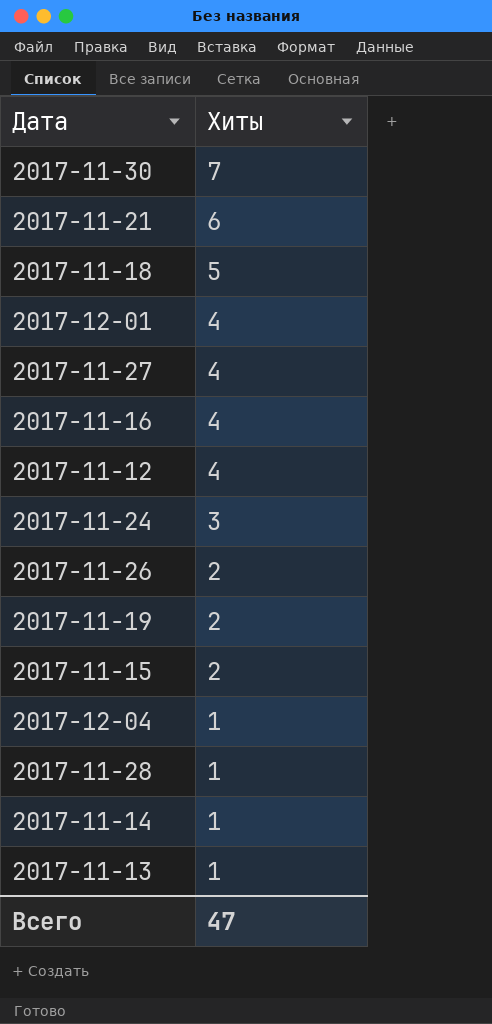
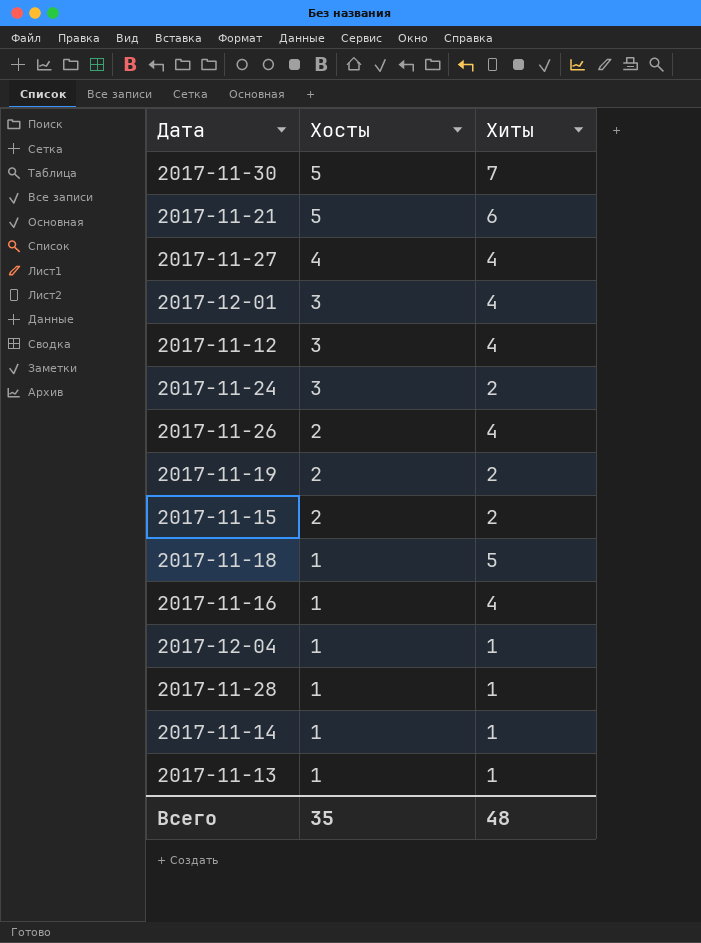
row order: Хиты descending -> Хосты descending
column Хосты | position: none -> 2
2017-11-24 | Хиты: 3 -> 2
2017-11-26 | Хиты: 2 -> 4
Всего | Хиты: 47 -> 48

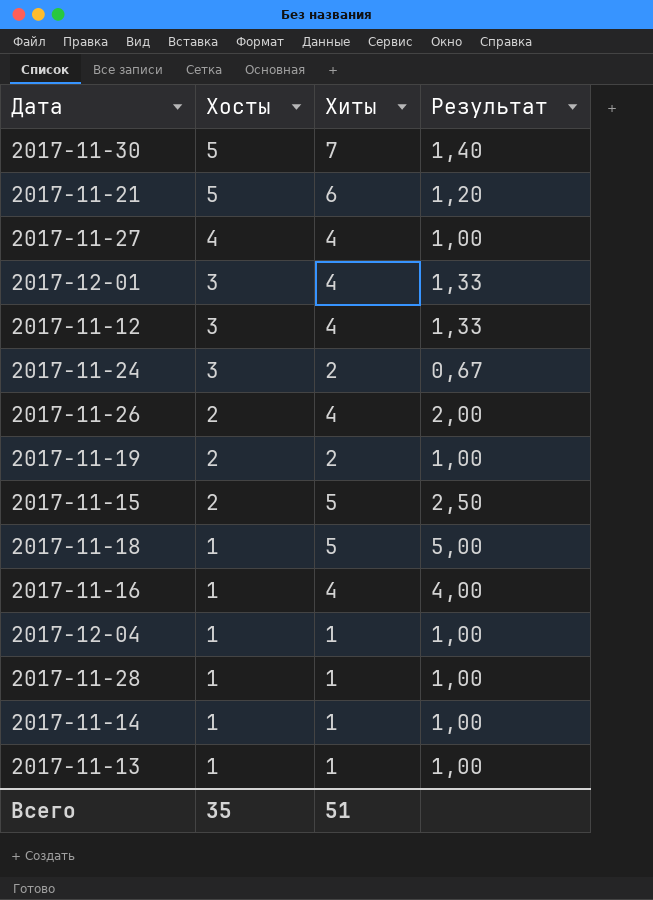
column Результат | formula: none -> [Хиты] / [Хосты]
2017-11-15 | Хиты: 2 -> 5
Всего | Хиты: 48 -> 51

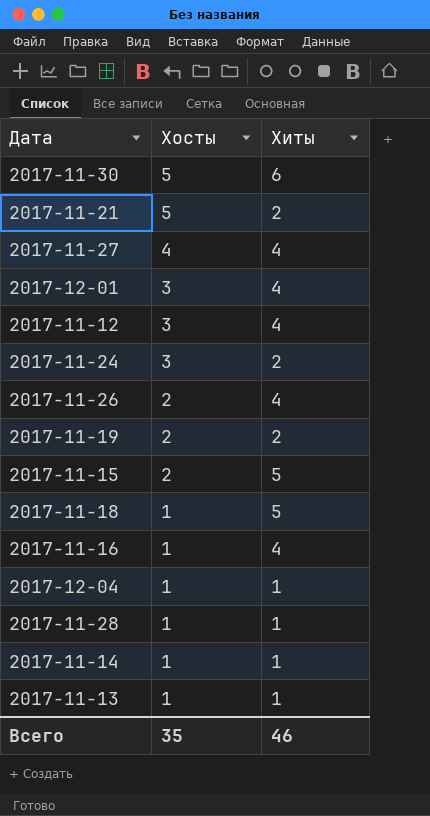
column Результат | formula: [Хиты] / [Хосты] -> none
2017-11-30 | Хиты: 7 -> 6
2017-11-21 | Хиты: 6 -> 2
Всего | Хиты: 51 -> 46

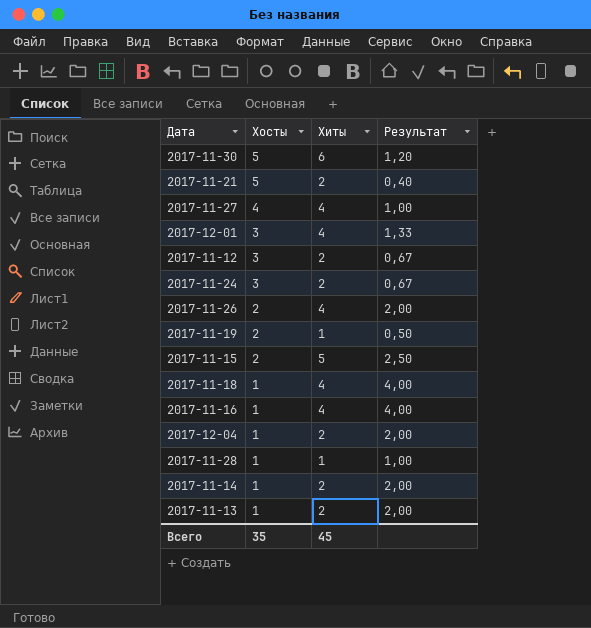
column Результат | formula: none -> [Хиты] / [Хосты]
2017-11-12 | Хиты: 4 -> 2
2017-11-19 | Хиты: 2 -> 1
2017-11-18 | Хиты: 5 -> 4
2017-12-04 | Хиты: 1 -> 2
2017-11-14 | Хиты: 1 -> 2
2017-11-13 | Хиты: 1 -> 2
Всего | Хиты: 46 -> 45

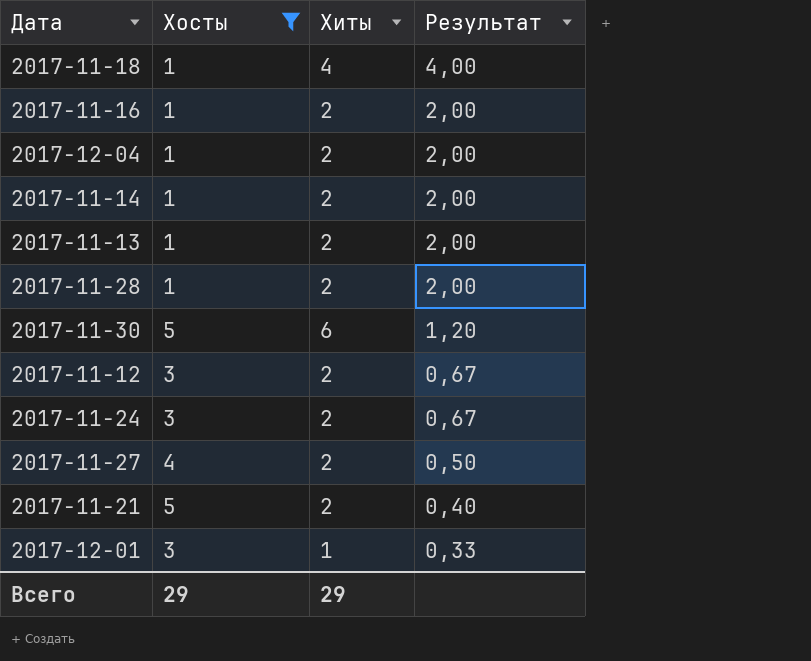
filter: none -> Хосты != 2
row order: Хосты descending -> Результат descending
2017-11-16 | Хиты: 4 -> 2
2017-11-16 | Результат: 4,00 -> 2,00
2017-11-28 | Хиты: 1 -> 2
2017-11-28 | Результат: 1,00 -> 2,00
2017-11-27 | Хиты: 4 -> 2
2017-11-27 | Результат: 1,00 -> 0,50
2017-12-01 | Хиты: 4 -> 1
2017-12-01 | Результат: 1,33 -> 0,33
Всего | Хосты: 35 -> 29
Всего | Хиты: 45 -> 29

